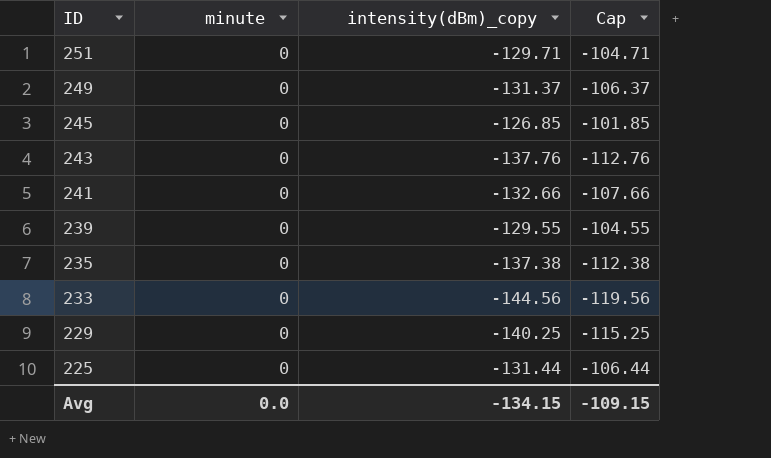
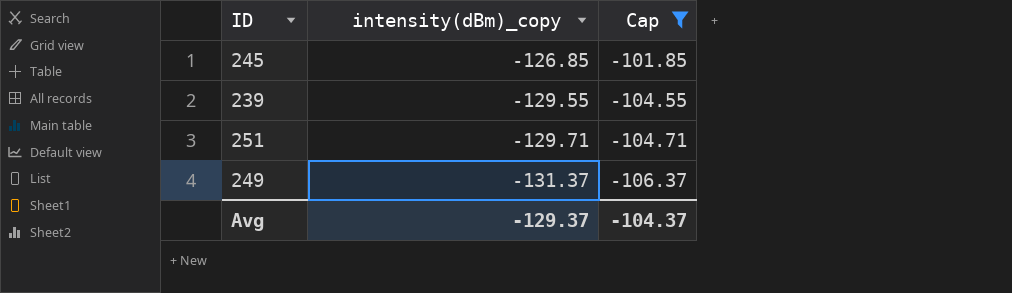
filter: none -> Cap >= -106.37
row order: ID descending -> intensity(dBm)_copy descending
column minute | position: 2 -> none
Avg | intensity(dBm)_copy: -134.15 -> -129.37
Avg | Cap: -109.15 -> -104.37

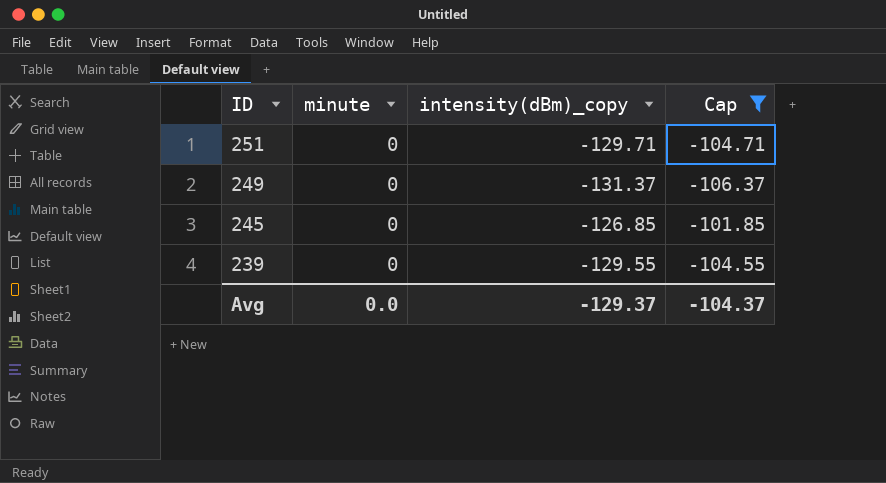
row order: intensity(dBm)_copy descending -> ID descending
column minute | position: none -> 2

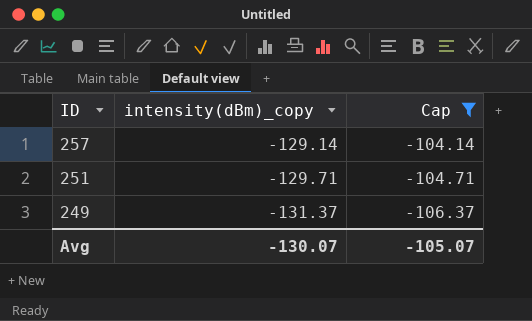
column minute | position: 2 -> none
row 245: 0 | -126.85 | -101.85 -> none
row 239: 0 | -129.55 | -104.55 -> none
row 257: none -> -129.14 | -104.14
Avg | intensity(dBm)_copy: -129.37 -> -130.07
Avg | Cap: -104.37 -> -105.07

